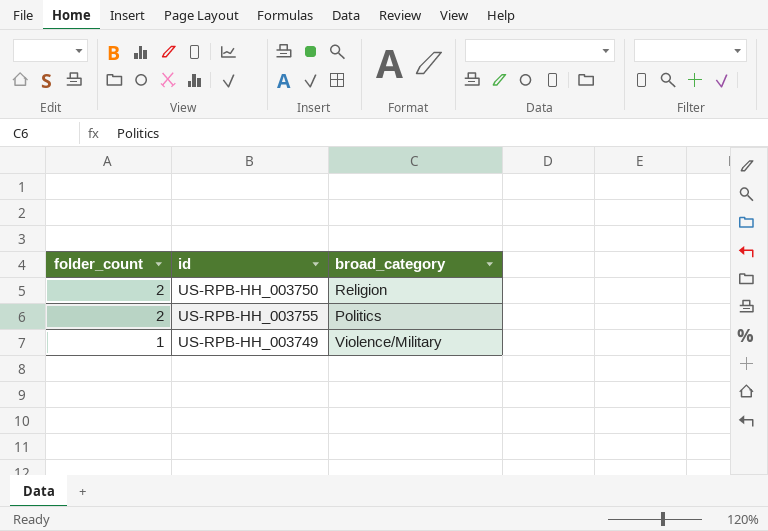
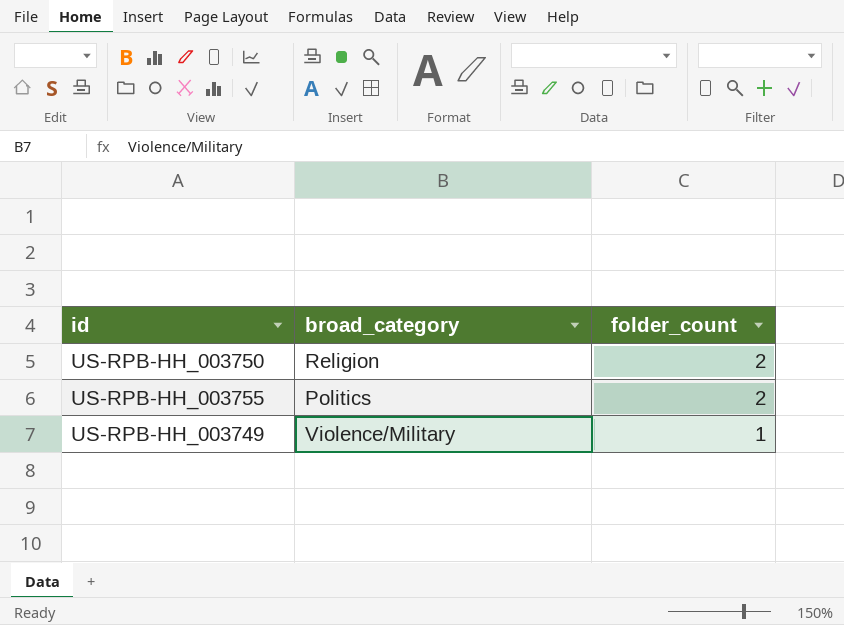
column folder_count | position: 1 -> 3

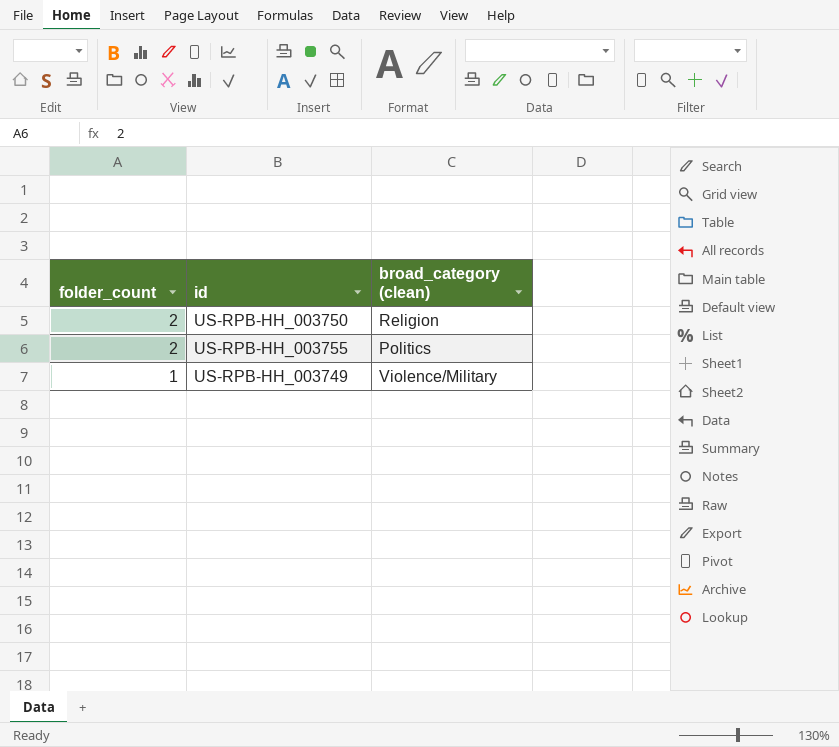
column folder_count | position: 3 -> 1
column name: broad_category -> broad_category (clean)

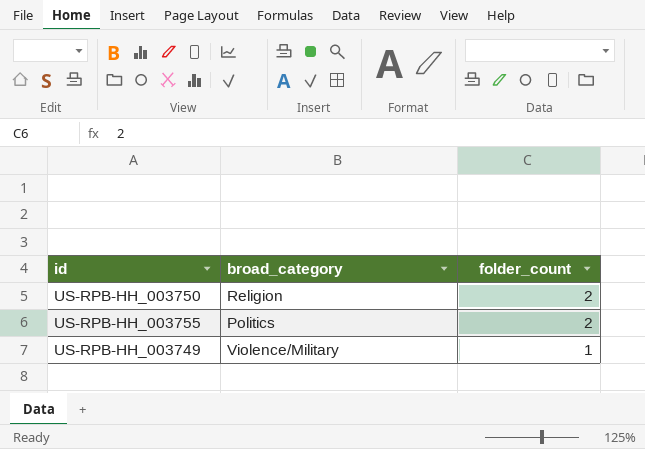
column name: broad_category (clean) -> broad_category
column folder_count | position: 1 -> 3

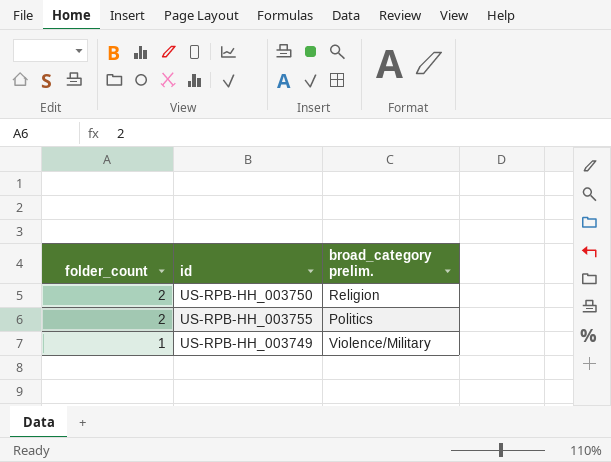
column folder_count | position: 3 -> 1
column name: broad_category -> broad_category prelim.

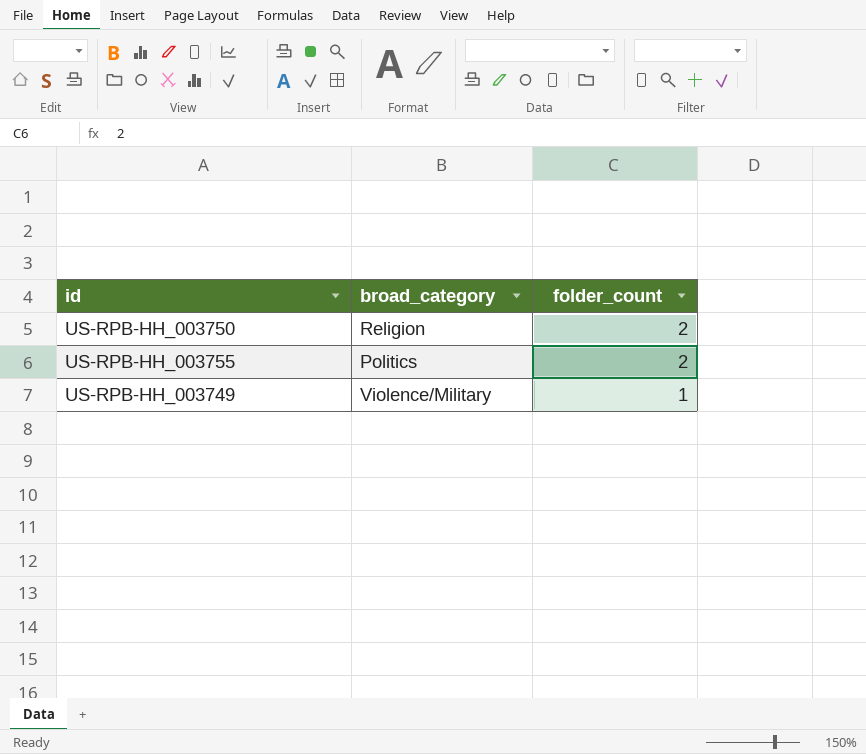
column name: broad_category prelim. -> broad_category
column folder_count | position: 1 -> 3

